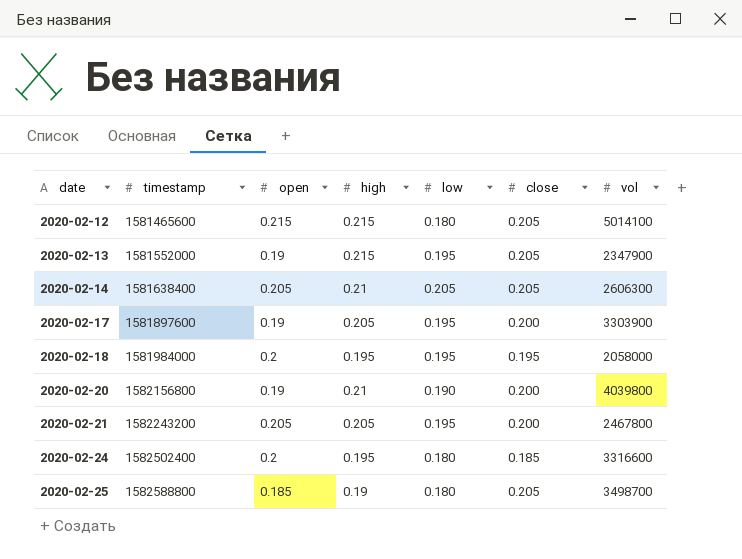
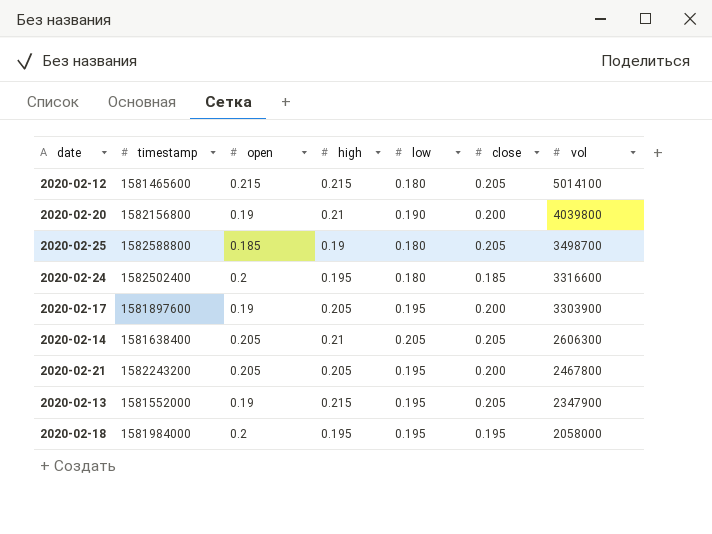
row order: date ascending -> vol descending

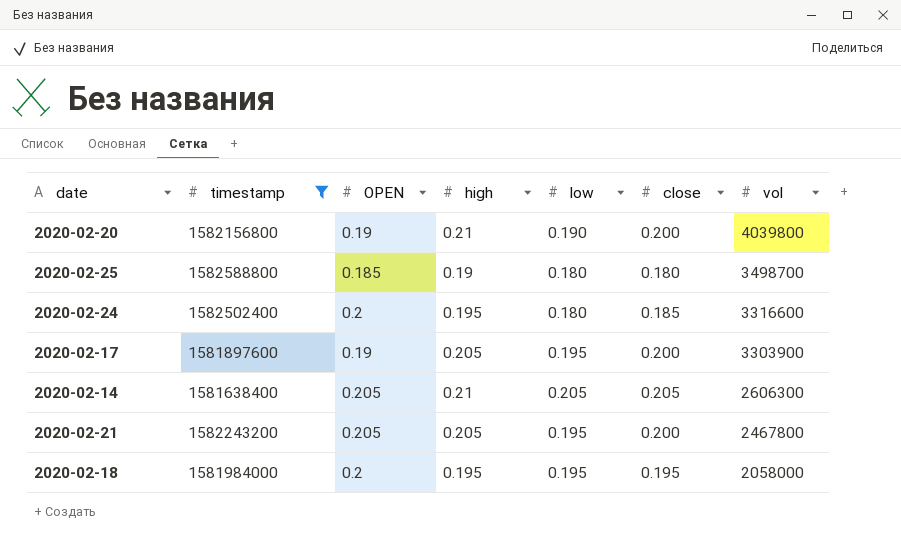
filter: none -> timestamp >= 1581638400
column name: open -> OPEN
2020-02-25 | close: 0.205 -> 0.180

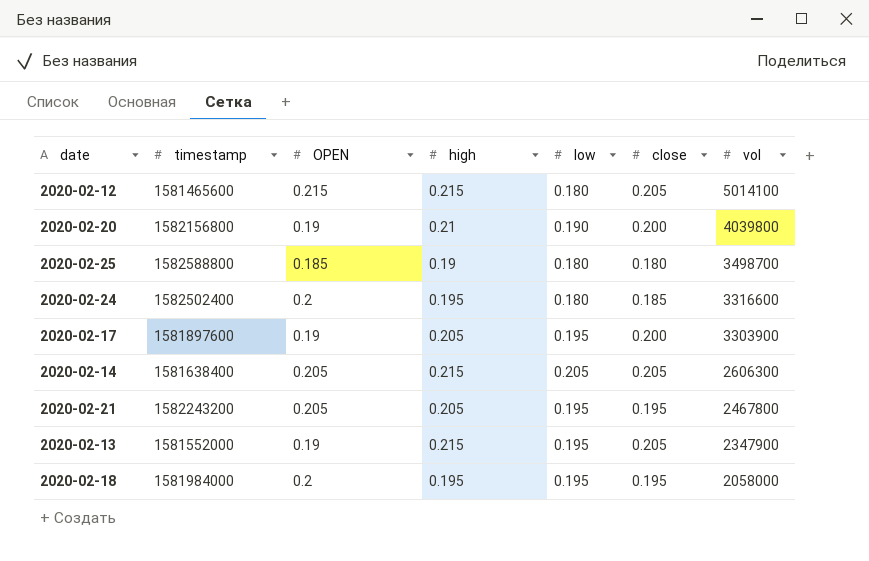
filter: timestamp >= 1581638400 -> none
2020-02-14 | high: 0.21 -> 0.215
2020-02-21 | close: 0.200 -> 0.195

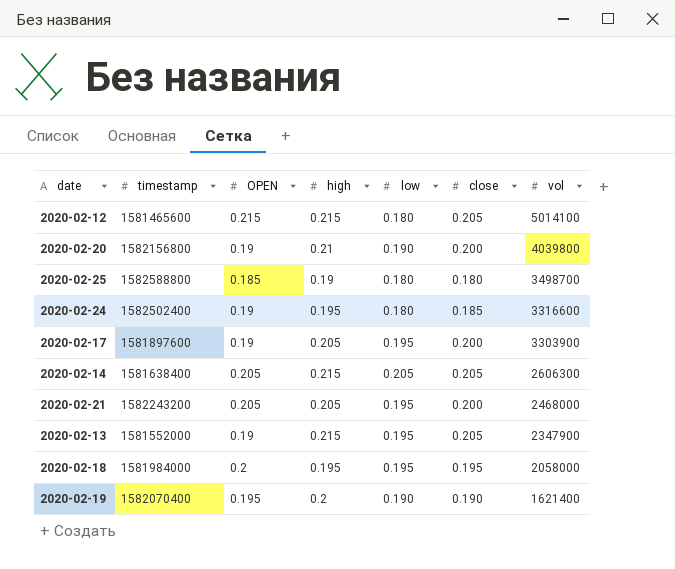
2020-02-24 | OPEN: 0.2 -> 0.19
2020-02-21 | close: 0.195 -> 0.200
2020-02-21 | vol: 2467800 -> 2468000
row 2020-02-19: none -> 1582070400 | 0.195 | 0.2 | 0.190 | 0.190 | 1621400

